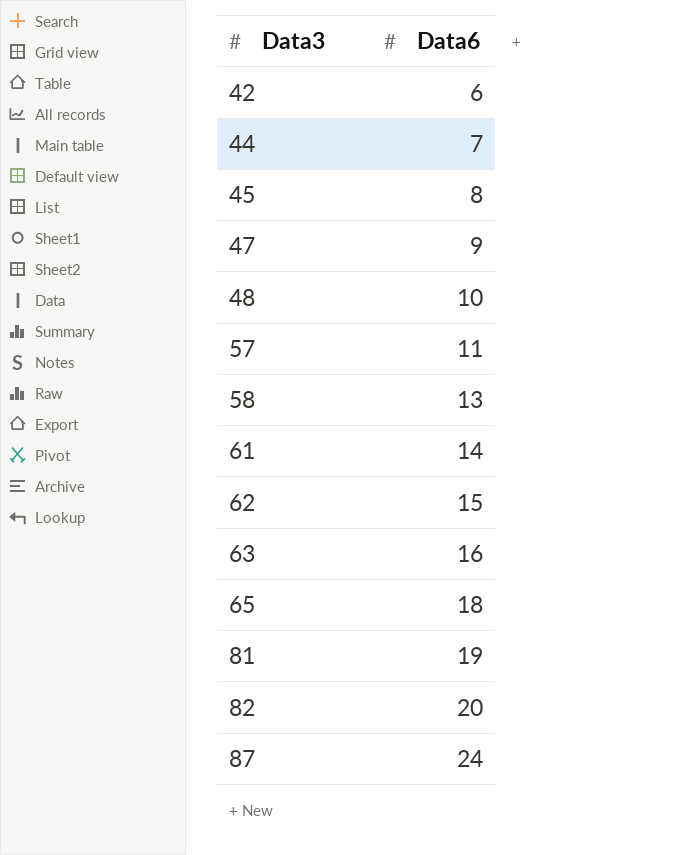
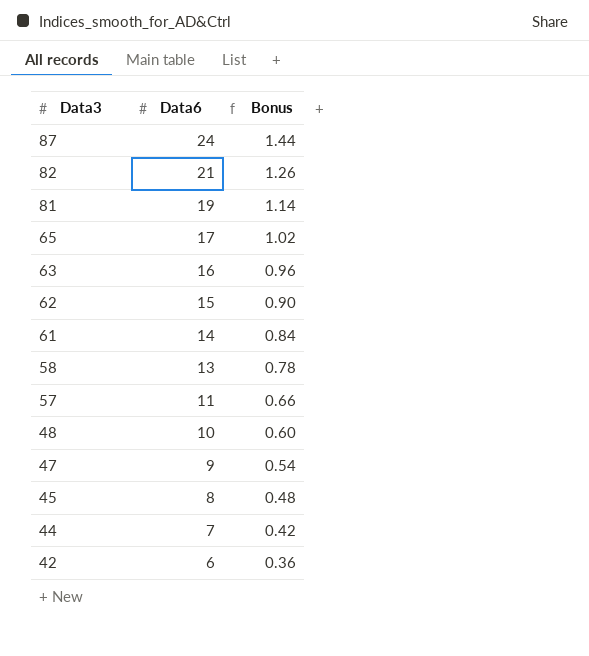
row order: Data3 ascending -> Data3 descending
column Bonus | formula: none -> [Data6] * 0.06
82 | Data6: 20 -> 21
65 | Data6: 18 -> 17

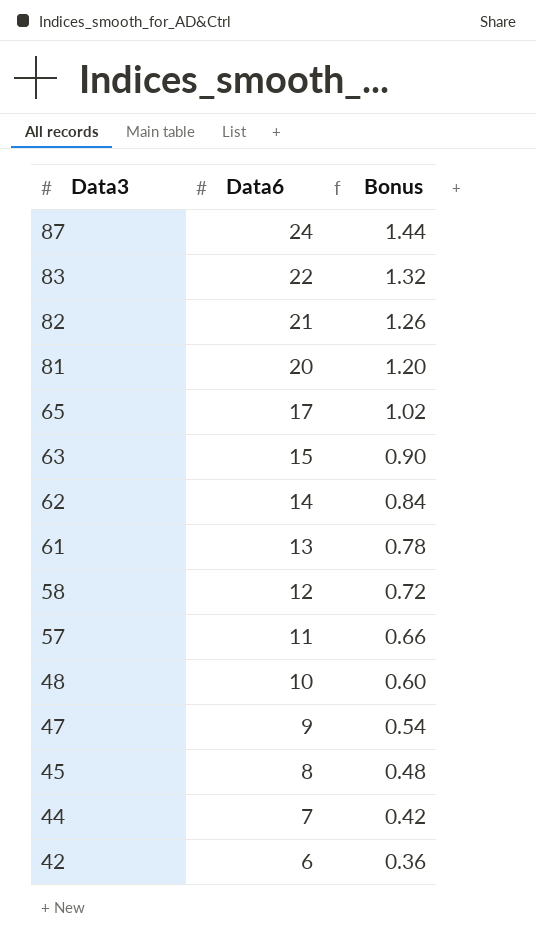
row 83: none -> 22 | 1.32
81 | Data6: 19 -> 20
81 | Bonus: 1.14 -> 1.20
63 | Data6: 16 -> 15
63 | Bonus: 0.96 -> 0.90
62 | Data6: 15 -> 14
62 | Bonus: 0.90 -> 0.84
61 | Data6: 14 -> 13
61 | Bonus: 0.84 -> 0.78
58 | Data6: 13 -> 12
58 | Bonus: 0.78 -> 0.72

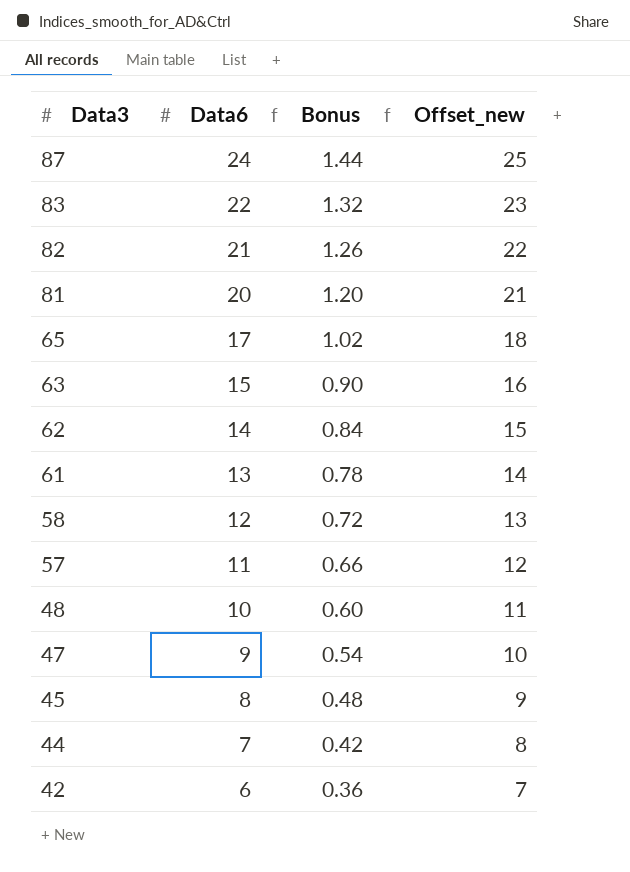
column Offset_new | formula: none -> [Data6] + 1

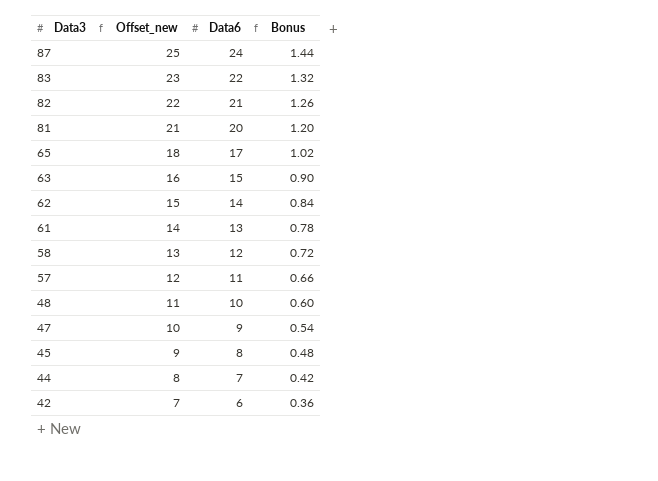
column Offset_new | position: 4 -> 2

